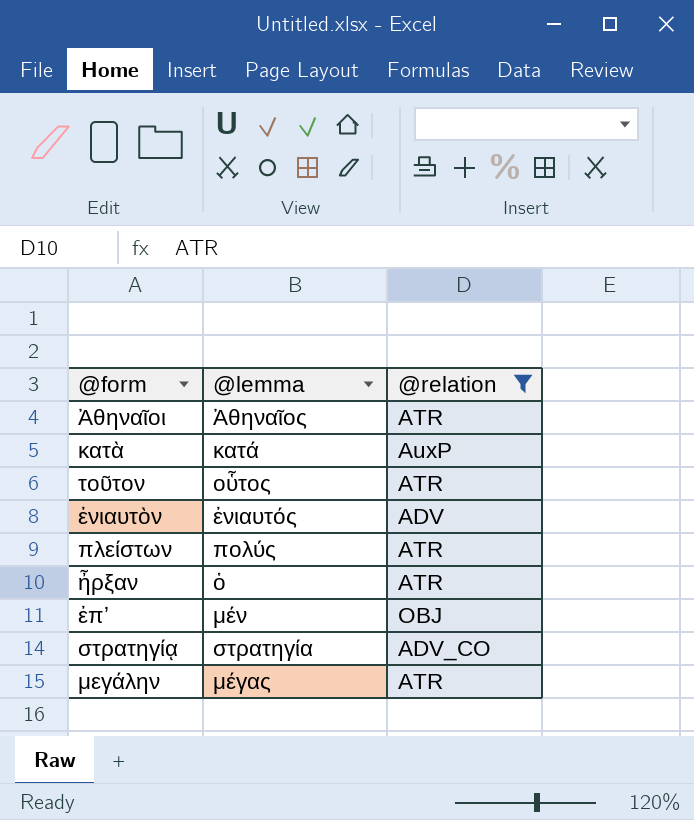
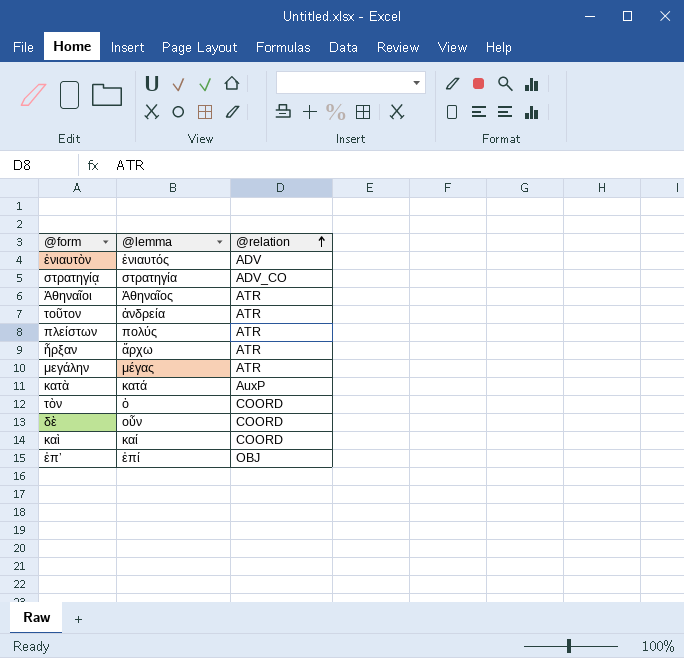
filter: @relation != COORD -> none
row order: none -> @relation ascending
τοῦτον | @lemma: οὗτος -> ἀνδρεία
ἦρξαν | @lemma: ὁ -> ἄρχω
ἐπʼ | @lemma: μέν -> ἐπί

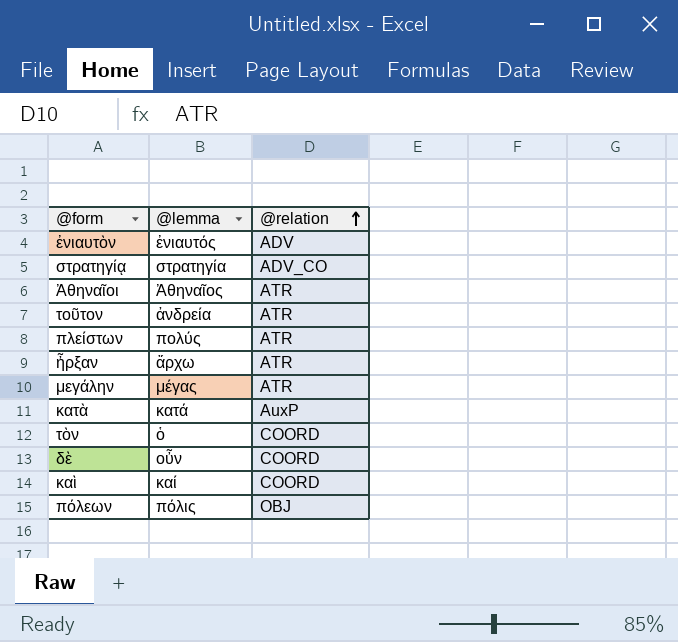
row ἐπʼ: ἐπί | OBJ -> none
row πόλεων: none -> πόλις | OBJ

